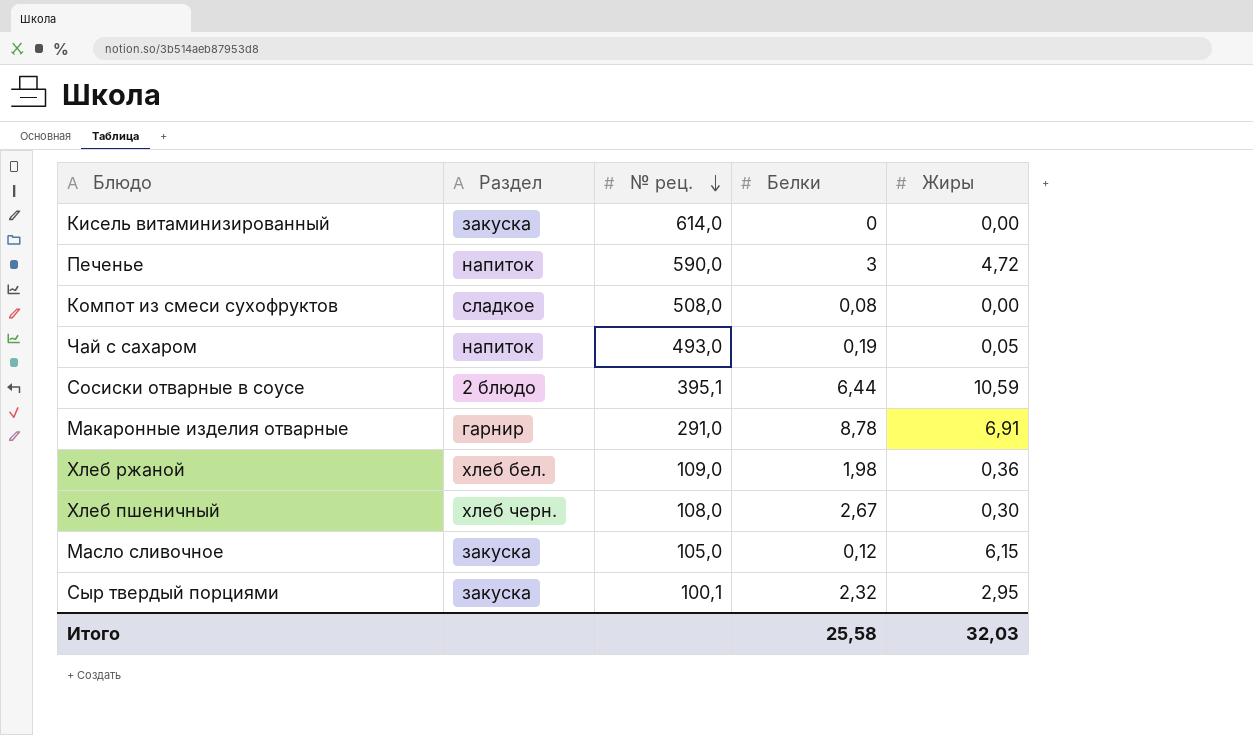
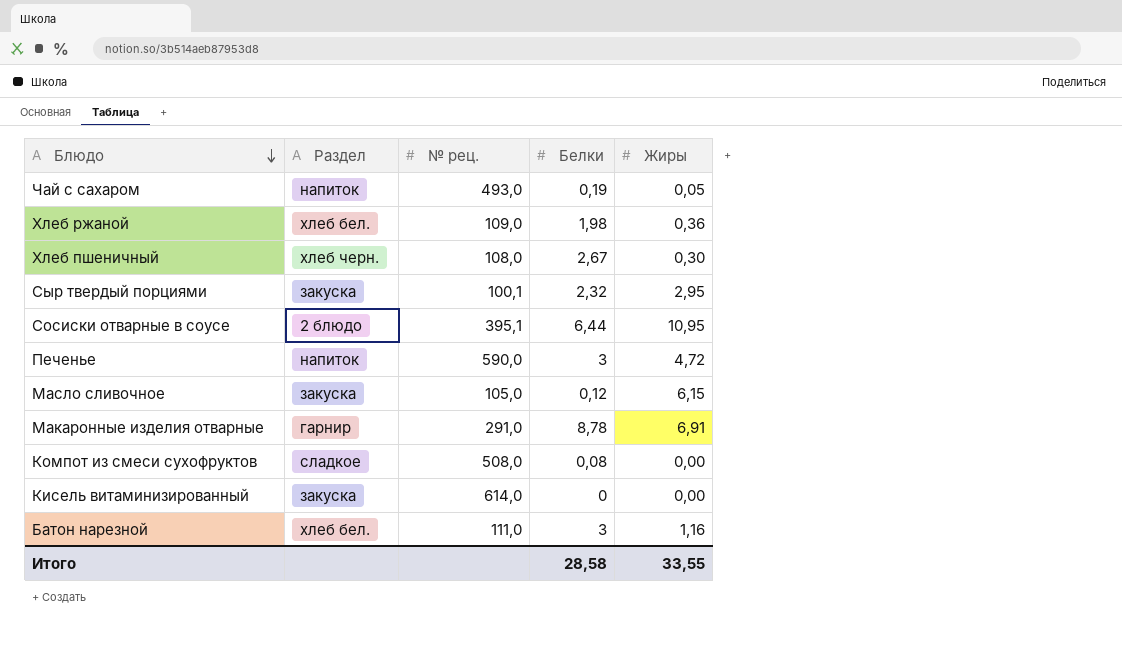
row order: № рец. descending -> Блюдо descending
Сосиски отварные в соусе | Жиры: 10,59 -> 10,95
row Батон нарезной: none -> хлеб бел. | 111,0 | 3 | 1,16
Итого | Белки: 25,58 -> 28,58
Итого | Жиры: 32,03 -> 33,55

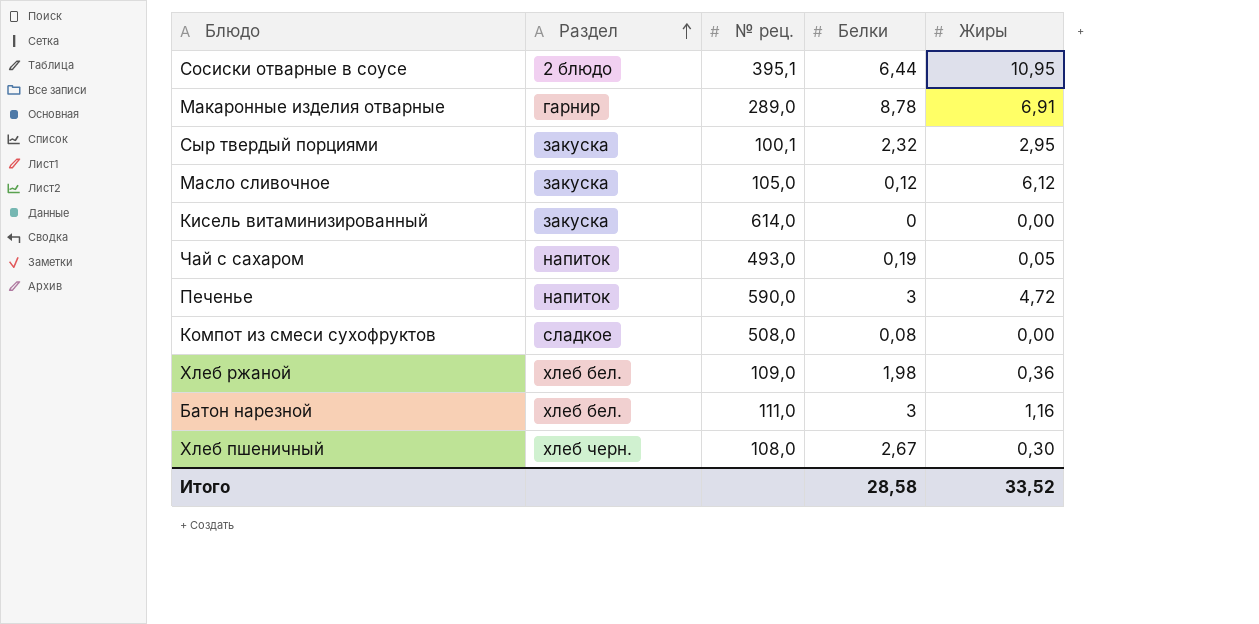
row order: Блюдо descending -> Раздел ascending
Макаронные изделия отварные | № рец.: 291,0 -> 289,0
Масло сливочное | Жиры: 6,15 -> 6,12
Итого | Жиры: 33,55 -> 33,52

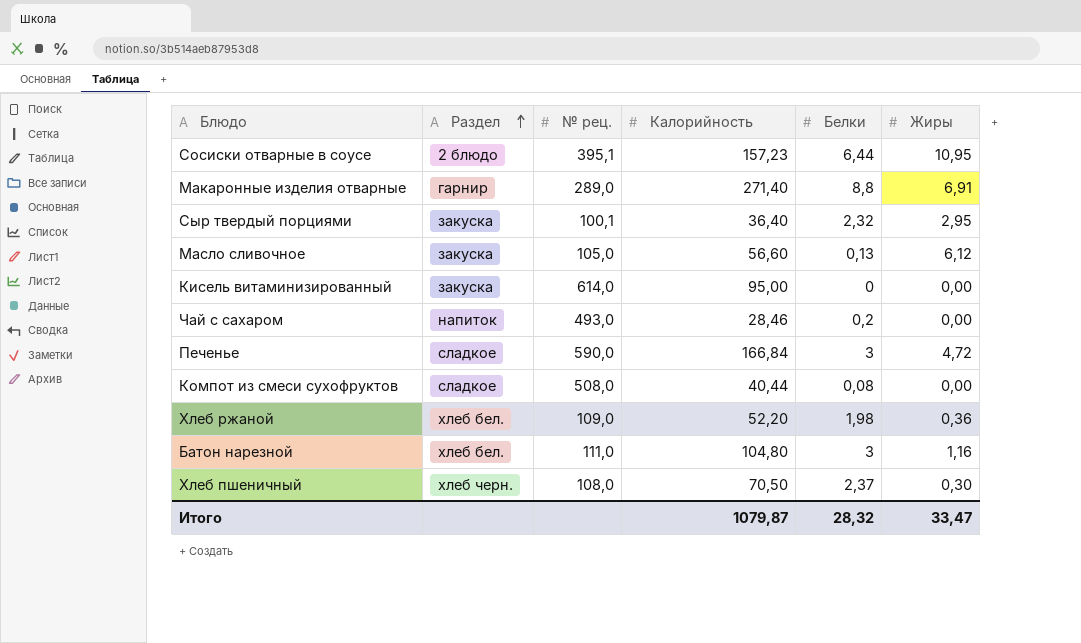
column Калорийность | position: none -> 4
Макаронные изделия отварные | Белки: 8,78 -> 8,8
Масло сливочное | Белки: 0,12 -> 0,13
Чай с сахаром | Белки: 0,19 -> 0,2
Чай с сахаром | Жиры: 0,05 -> 0,00
Печенье | Раздел: напиток -> сладкое
Хлеб пшеничный | Белки: 2,67 -> 2,37
Итого | Белки: 28,58 -> 28,32
Итого | Жиры: 33,52 -> 33,47

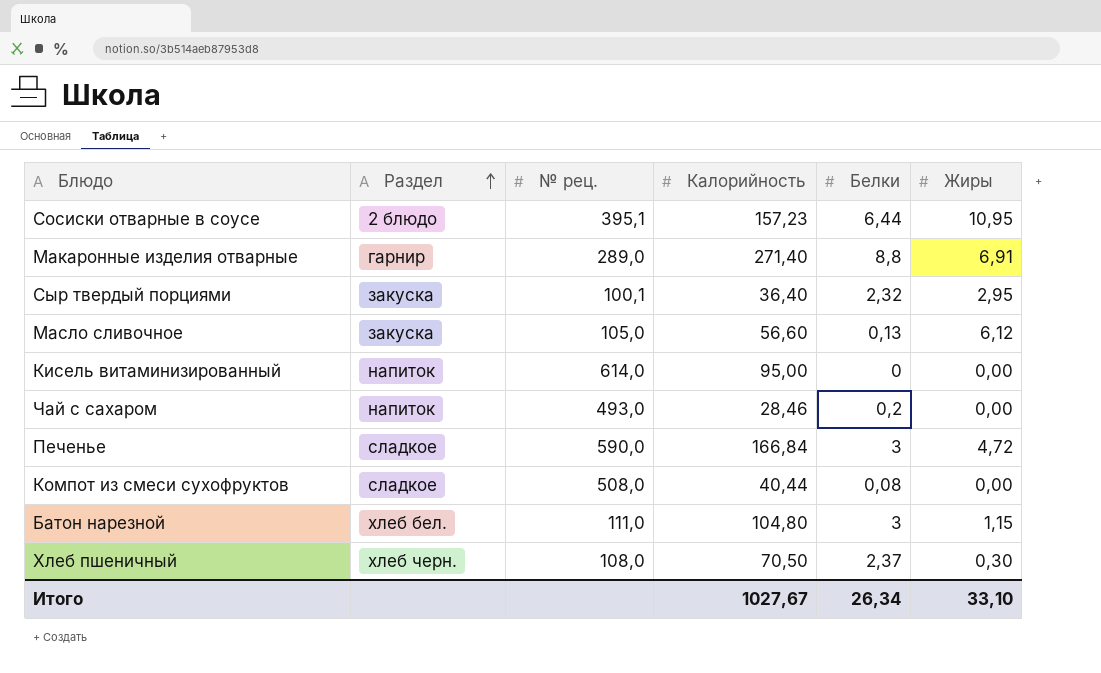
row Хлеб ржаной: хлеб бел. | 109,0 | 52,20 | 1,98 | 0,36 -> none
Кисель витаминизированный | Раздел: закуска -> напиток
Батон нарезной | Жиры: 1,16 -> 1,15
Итого | Калорийность: 1079,87 -> 1027,67
Итого | Белки: 28,32 -> 26,34
Итого | Жиры: 33,47 -> 33,10

